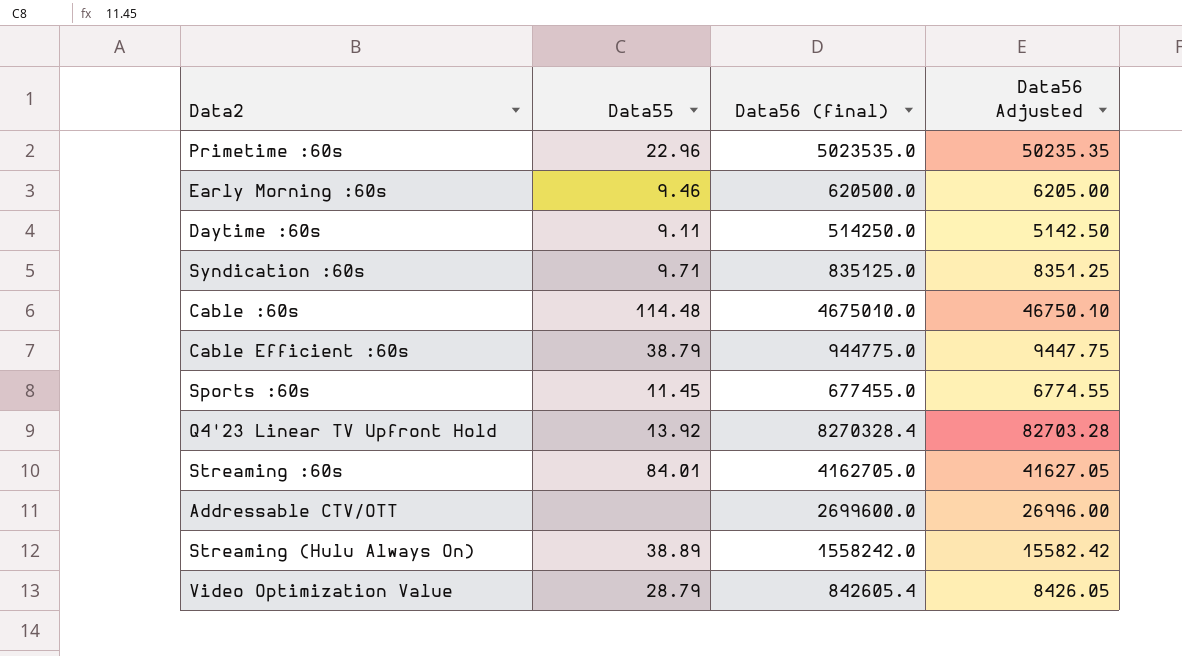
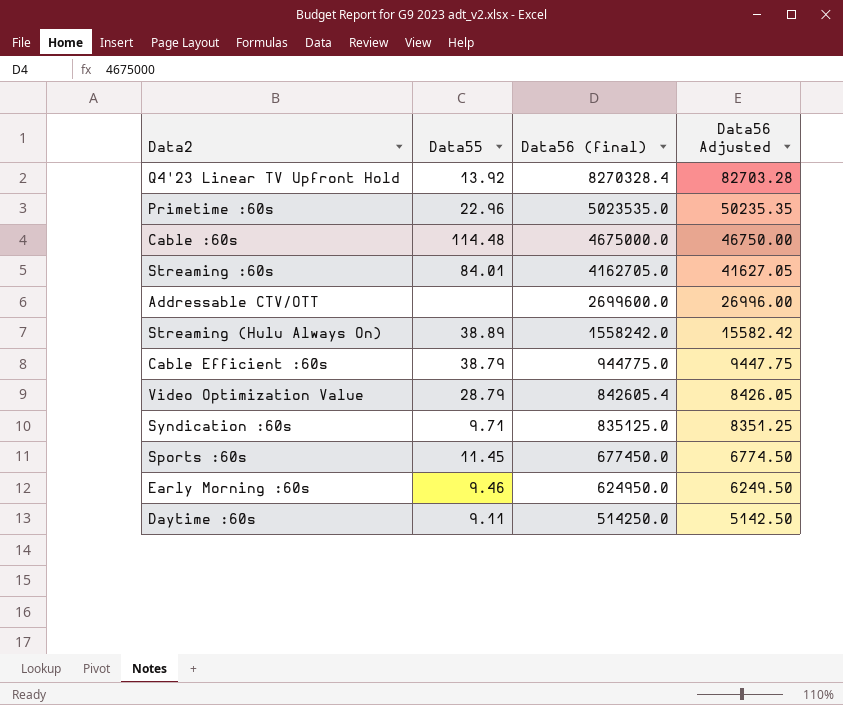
row order: none -> Data56 (final) descending
Cable :60s | Data56 (final): 4675010.0 -> 4675000.0
Cable :60s | Data56 Adjusted: 46750.10 -> 46750.00
Sports :60s | Data56 (final): 677455.0 -> 677450.0
Sports :60s | Data56 Adjusted: 6774.55 -> 6774.50
Early Morning :60s | Data56 (final): 620500.0 -> 624950.0
Early Morning :60s | Data56 Adjusted: 6205.00 -> 6249.50

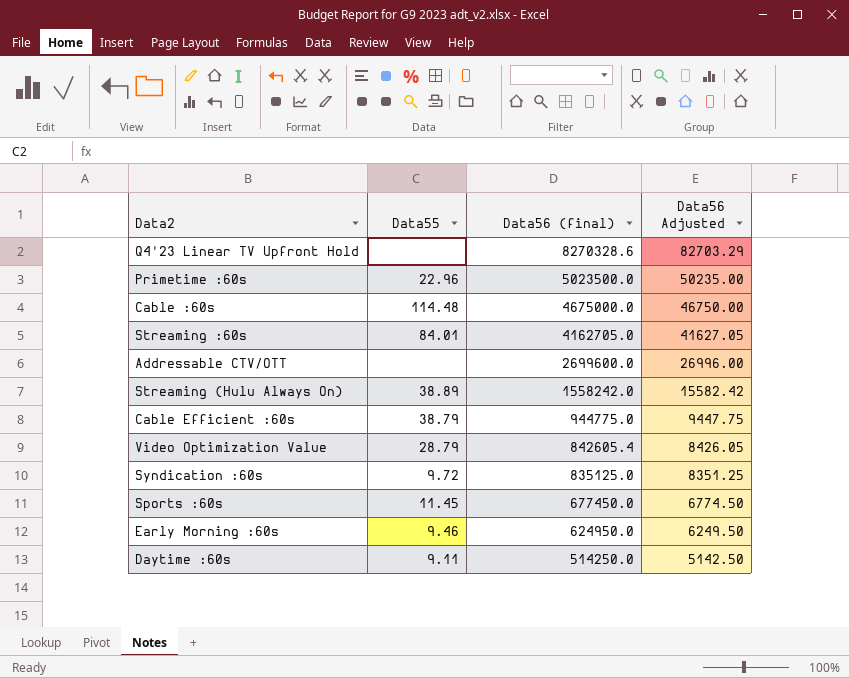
Q4'23 Linear TV Upfront Hold | Data55: 13.92 -> none
Q4'23 Linear TV Upfront Hold | Data56 (final): 8270328.4 -> 8270328.6
Q4'23 Linear TV Upfront Hold | Data56 Adjusted: 82703.28 -> 82703.29
Primetime :60s | Data56 (final): 5023535.0 -> 5023500.0
Primetime :60s | Data56 Adjusted: 50235.35 -> 50235.00
Syndication :60s | Data55: 9.71 -> 9.72

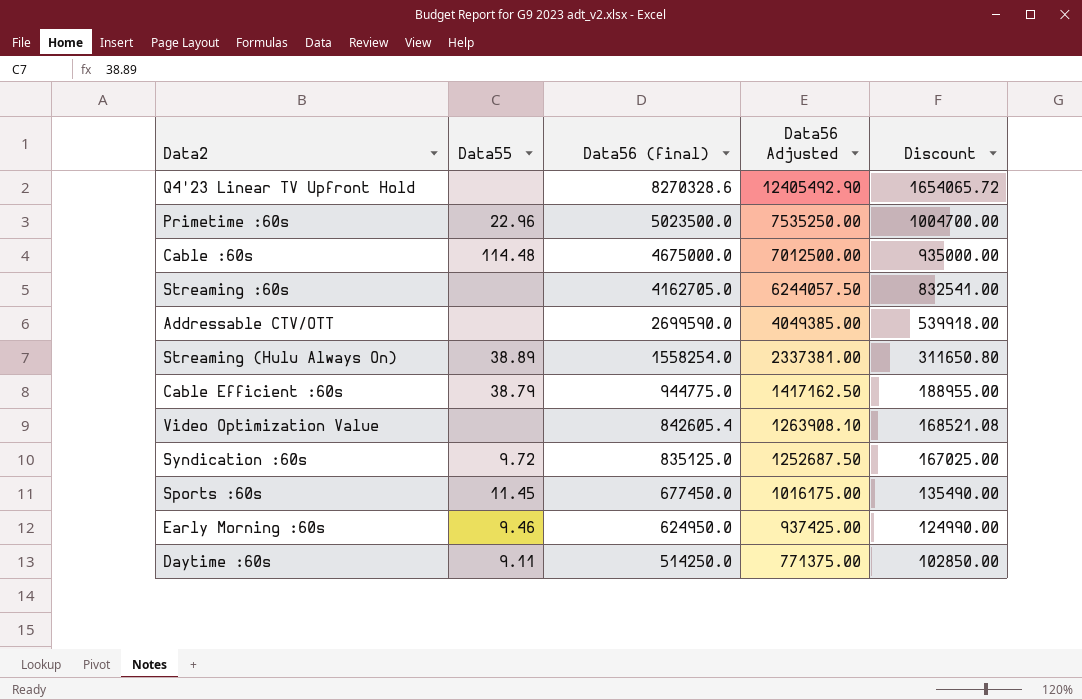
column Data56 Adjusted | formula: [Data56 (final)] * 0.01 -> [Data56 (final)] * 1.5
column Discount | formula: none -> [Data56 (final)] * 0.2
Streaming :60s | Data55: 84.01 -> none
Addressable CTV/OTT | Data56 (final): 2699600.0 -> 2699590.0
Streaming (Hulu Always On) | Data56 (final): 1558242.0 -> 1558254.0
Video Optimization Value | Data55: 28.79 -> none

